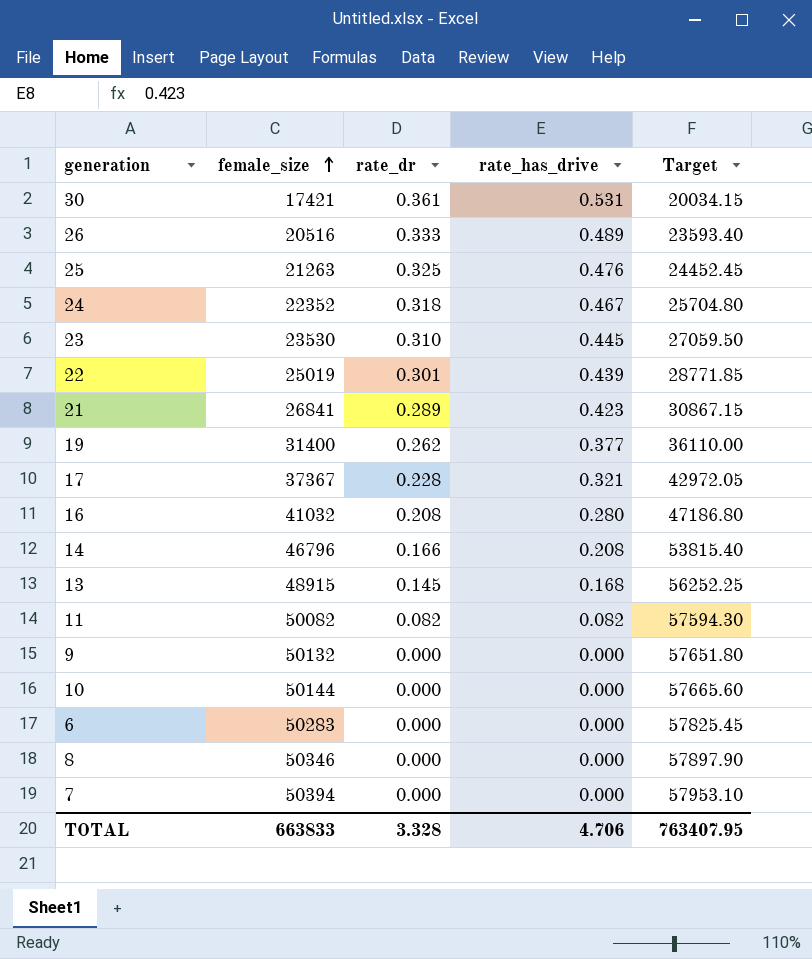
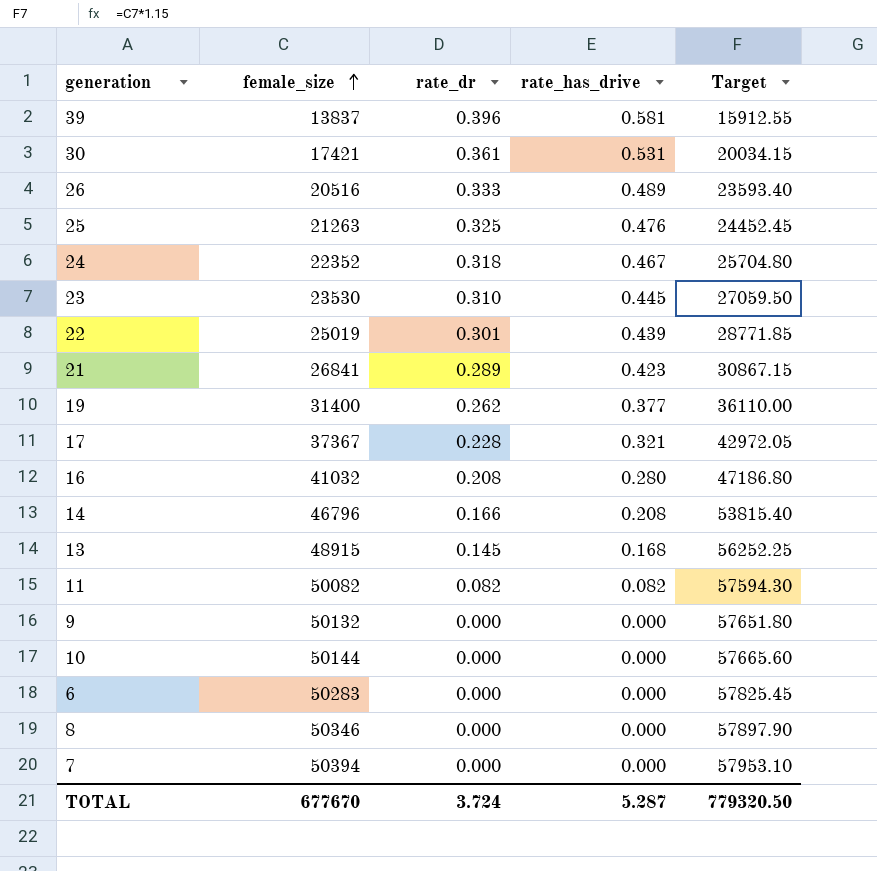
row 39: none -> 13837 | 0.396 | 0.581 | 15912.55
TOTAL | female_size: 663833 -> 677670
TOTAL | rate_dr: 3.328 -> 3.724
TOTAL | rate_has_drive: 4.706 -> 5.287
TOTAL | Target: 763407.95 -> 779320.50

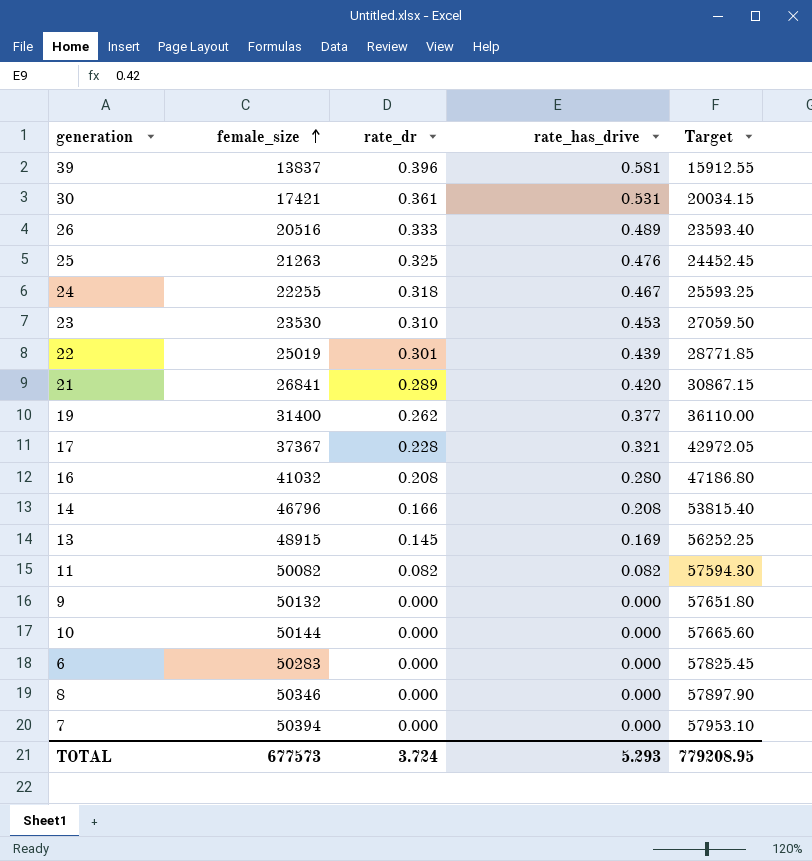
24 | female_size: 22352 -> 22255
24 | Target: 25704.80 -> 25593.25
23 | rate_has_drive: 0.445 -> 0.453
21 | rate_has_drive: 0.423 -> 0.420
13 | rate_has_drive: 0.168 -> 0.169
TOTAL | female_size: 677670 -> 677573
TOTAL | rate_has_drive: 5.287 -> 5.293
TOTAL | Target: 779320.50 -> 779208.95

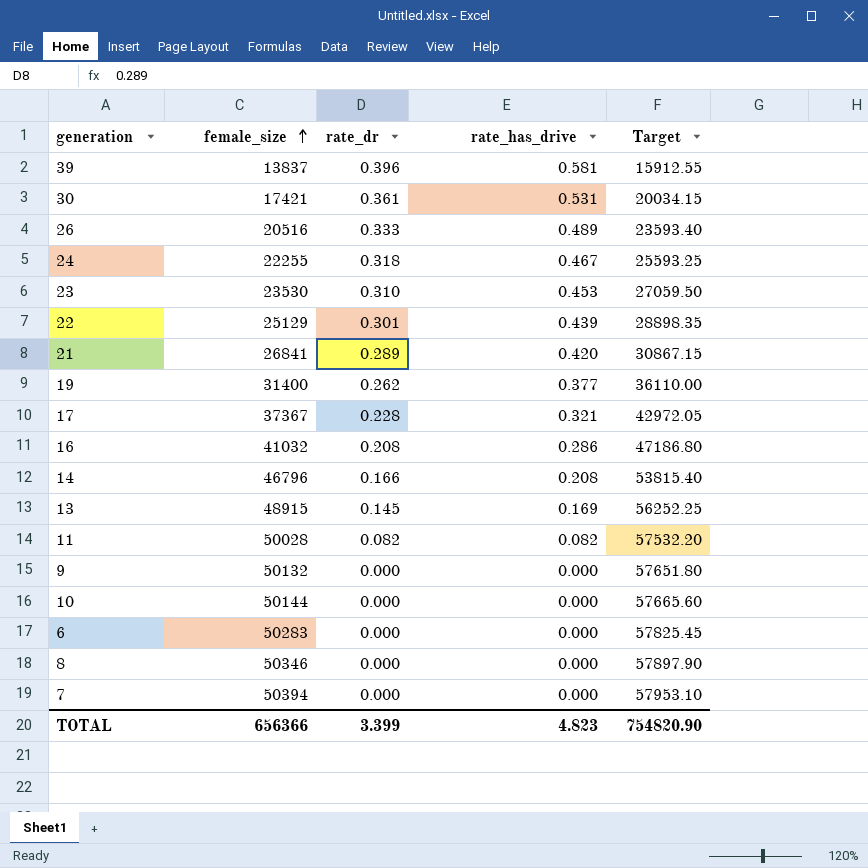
row 25: 21263 | 0.325 | 0.476 | 24452.45 -> none
22 | female_size: 25019 -> 25129
22 | Target: 28771.85 -> 28898.35
16 | rate_has_drive: 0.280 -> 0.286
11 | female_size: 50082 -> 50028
11 | Target: 57594.30 -> 57532.20
TOTAL | female_size: 677573 -> 656366
TOTAL | rate_dr: 3.724 -> 3.399
TOTAL | rate_has_drive: 5.293 -> 4.823
TOTAL | Target: 779208.95 -> 754820.90

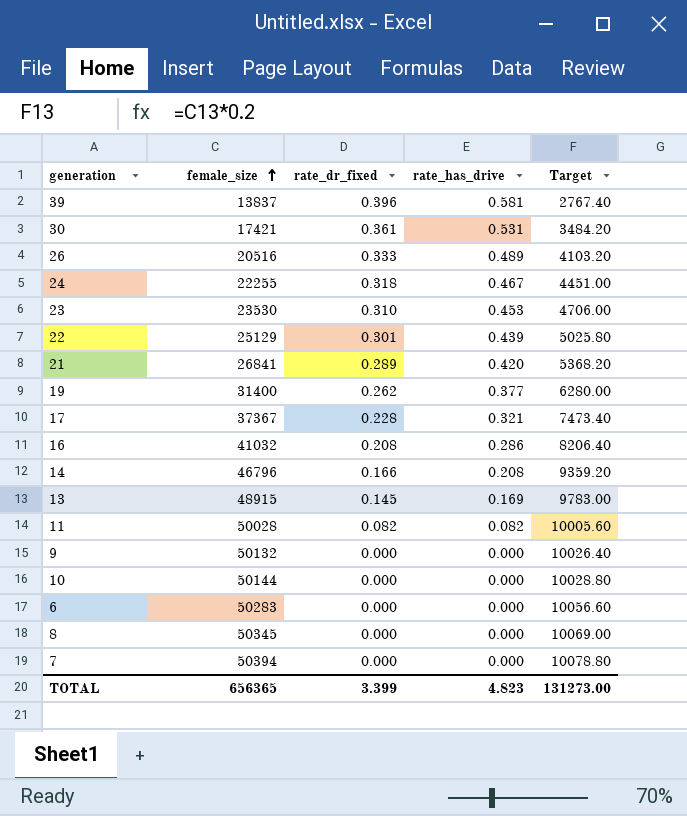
column name: rate_dr -> rate_dr_fixed
column Target | formula: [female_size] * 1.15 -> [female_size] * 0.2
8 | female_size: 50346 -> 50345
TOTAL | female_size: 656366 -> 656365
TOTAL | Target: 754820.90 -> 131273.00

